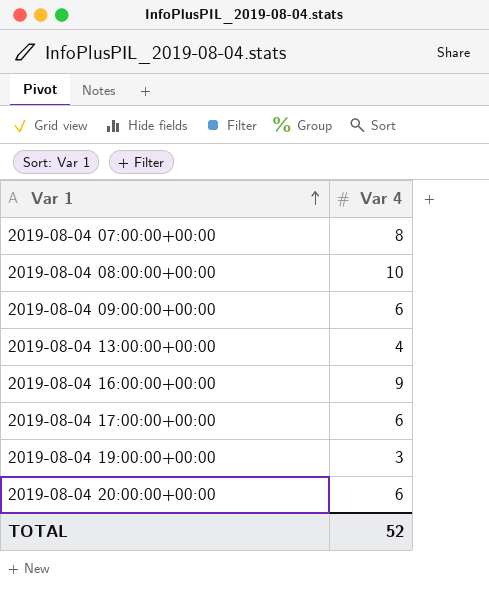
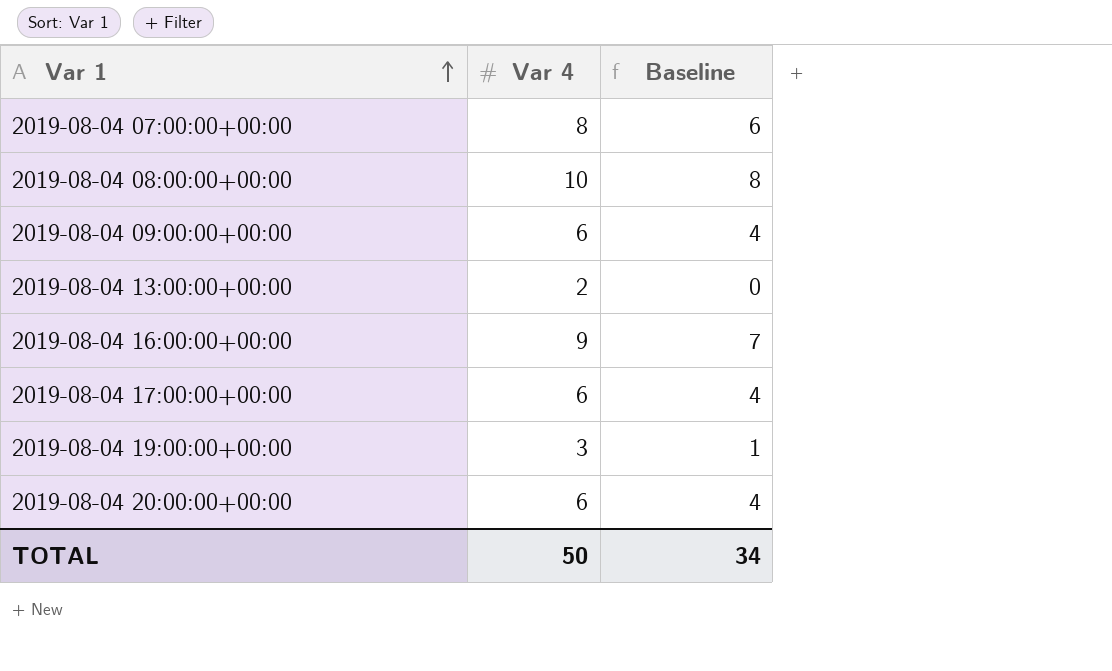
column Baseline | formula: none -> [Var 4] - 2
2019-08-04 13:00:00+00:00 | Var 4: 4 -> 2
TOTAL | Var 4: 52 -> 50

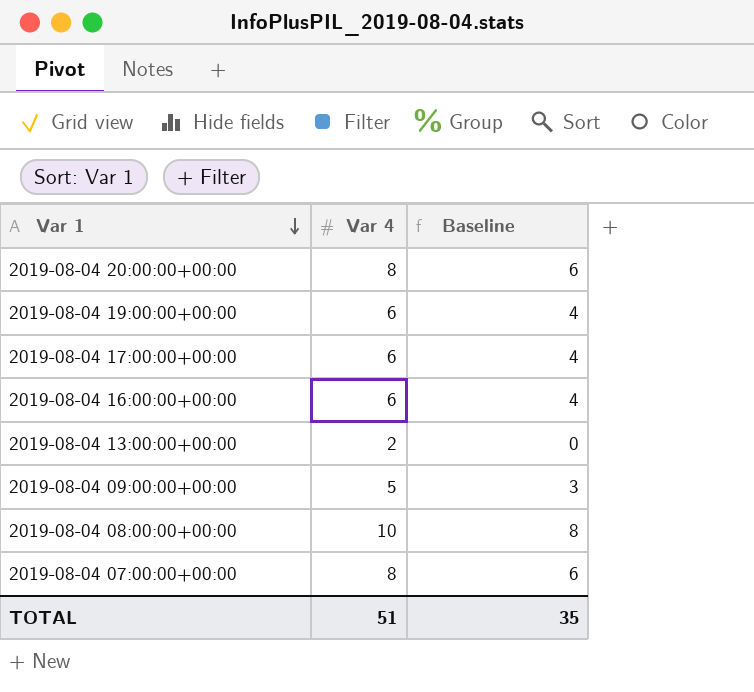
row order: Var 1 ascending -> Var 1 descending
2019-08-04 20:00:00+00:00 | Var 4: 6 -> 8
2019-08-04 20:00:00+00:00 | Baseline: 4 -> 6
2019-08-04 19:00:00+00:00 | Var 4: 3 -> 6
2019-08-04 19:00:00+00:00 | Baseline: 1 -> 4
2019-08-04 16:00:00+00:00 | Var 4: 9 -> 6
2019-08-04 16:00:00+00:00 | Baseline: 7 -> 4
2019-08-04 09:00:00+00:00 | Var 4: 6 -> 5
2019-08-04 09:00:00+00:00 | Baseline: 4 -> 3
TOTAL | Var 4: 50 -> 51
TOTAL | Baseline: 34 -> 35

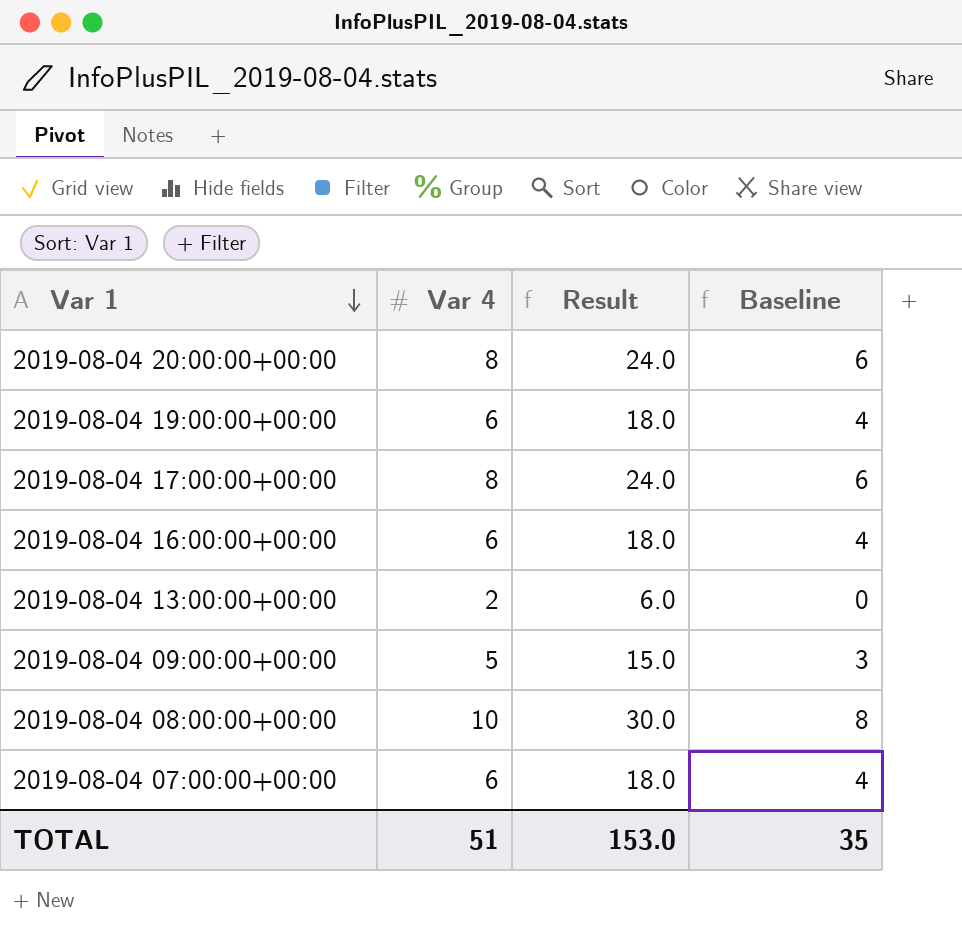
column Result | formula: none -> [Var 4] * 3
2019-08-04 17:00:00+00:00 | Var 4: 6 -> 8
2019-08-04 17:00:00+00:00 | Baseline: 4 -> 6
2019-08-04 07:00:00+00:00 | Var 4: 8 -> 6
2019-08-04 07:00:00+00:00 | Baseline: 6 -> 4

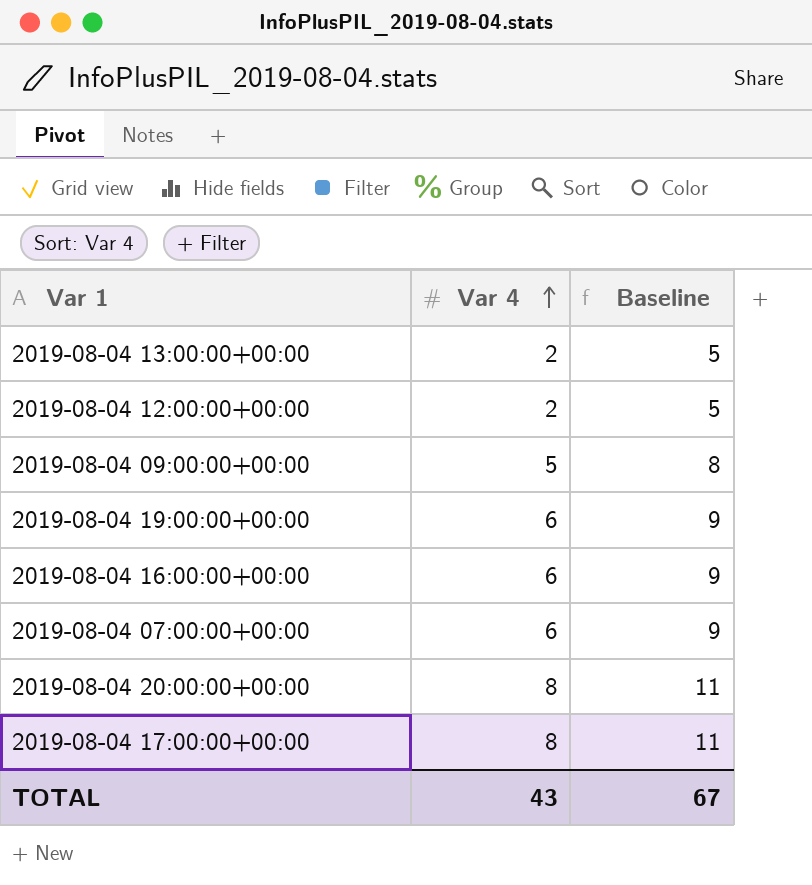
row order: Var 1 descending -> Var 4 ascending
column Result | formula: [Var 4] * 3 -> none
column Baseline | formula: [Var 4] - 2 -> [Var 4] + 3
row 2019-08-04 08:00:00+00:00: 10 | 30.0 | 8 -> none
row 2019-08-04 12:00:00+00:00: none -> 2 | 5
TOTAL | Var 4: 51 -> 43
TOTAL | Baseline: 35 -> 67

